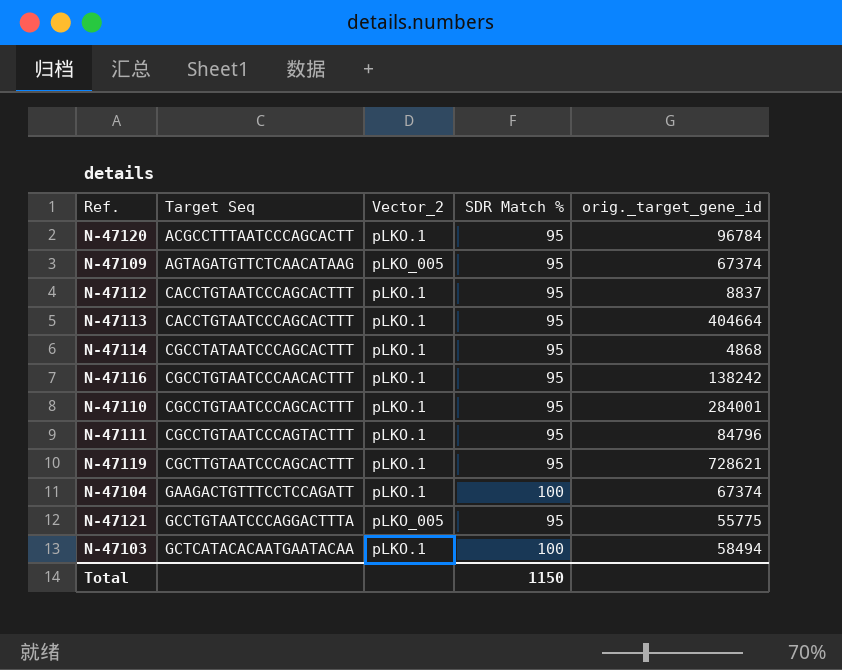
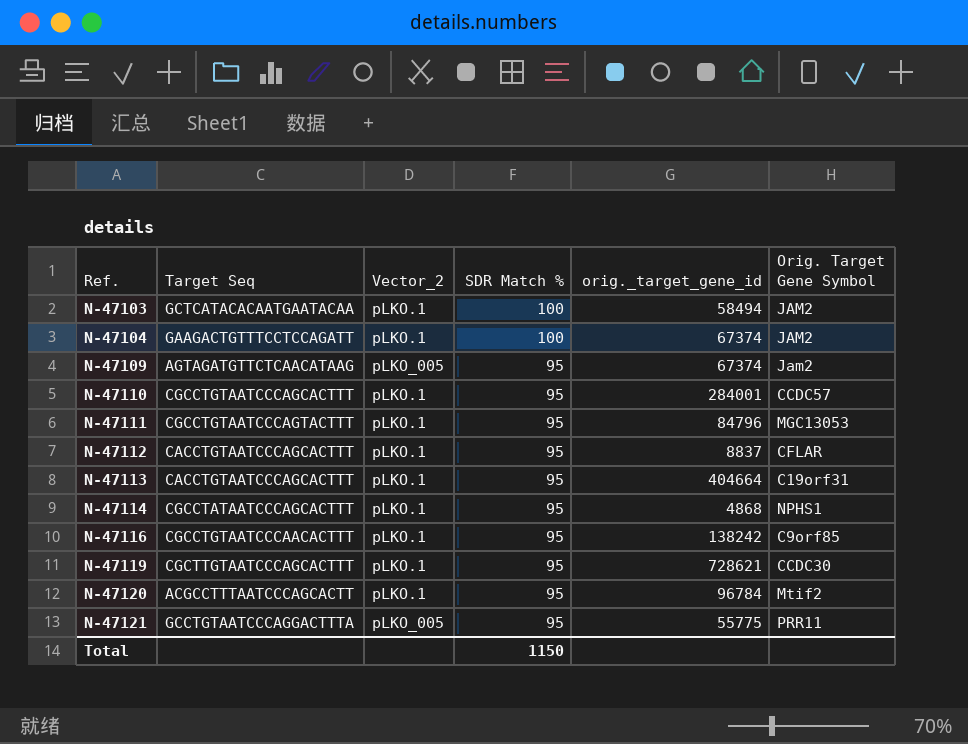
row order: Target Seq ascending -> Ref. ascending
column Orig. Target Gene Symbol | position: none -> 6

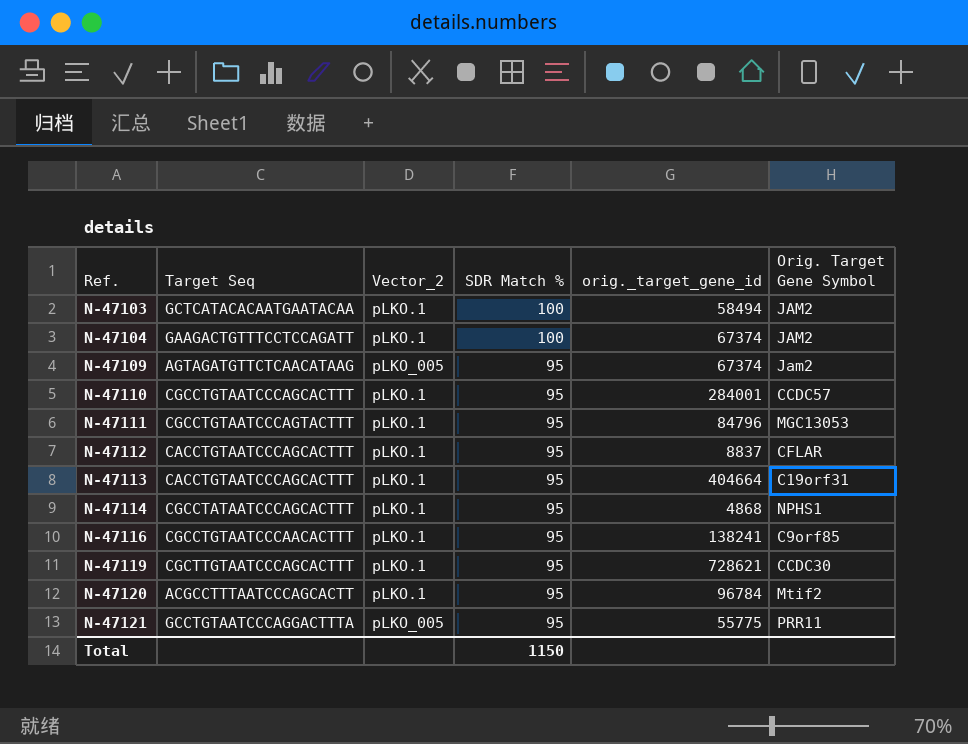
N-47116 | orig._target_gene_id: 138242 -> 138241

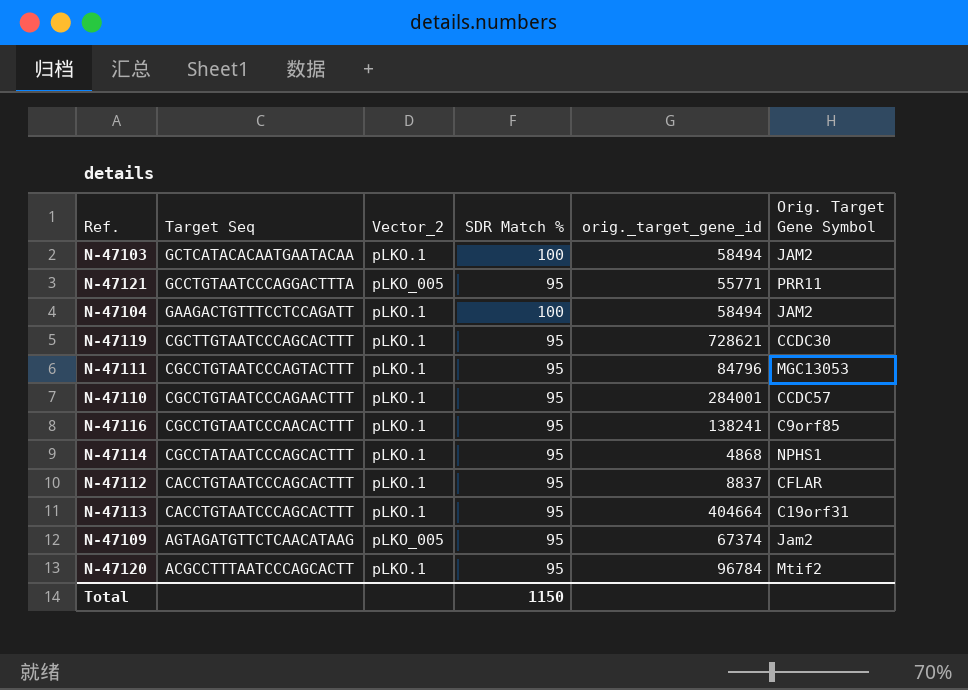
row order: Ref. ascending -> Target Seq descending
N-47121 | orig._target_gene_id: 55775 -> 55771
N-47104 | orig._target_gene_id: 67374 -> 58494
N-47110 | Target Seq: CGCCTGTAATCCCAGCACTTT -> CGCCTGTAATCCCAGAACTTT

